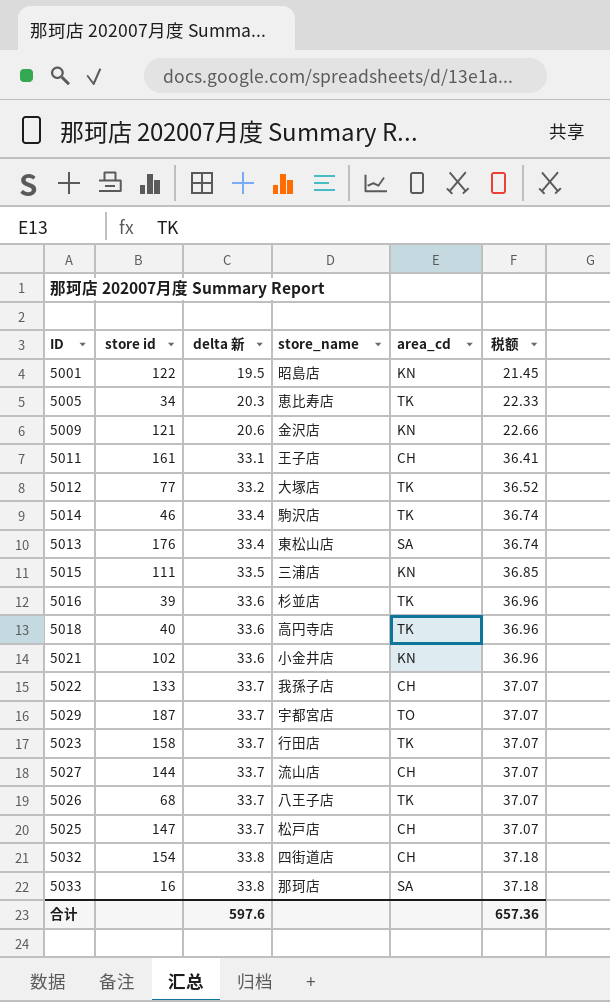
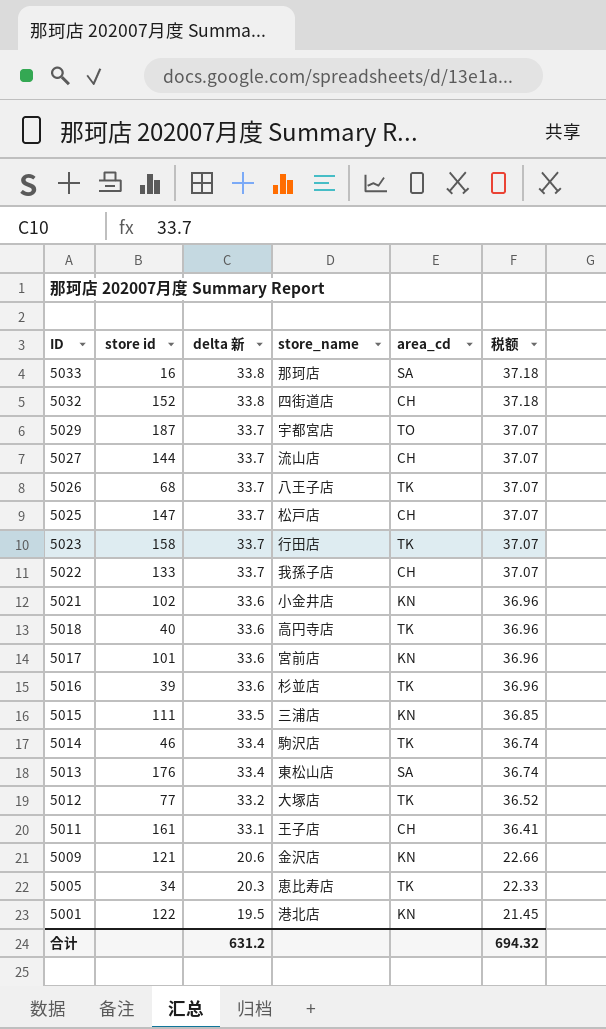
row order: delta 新 ascending -> ID descending
5032 | store id: 154 -> 152
row 5017: none -> 101 | 33.6 | 宮前店 | KN | 36.96
5001 | store_name: 昭島店 -> 港北店
合计 | delta 新: 597.6 -> 631.2
合计 | 税额: 657.36 -> 694.32

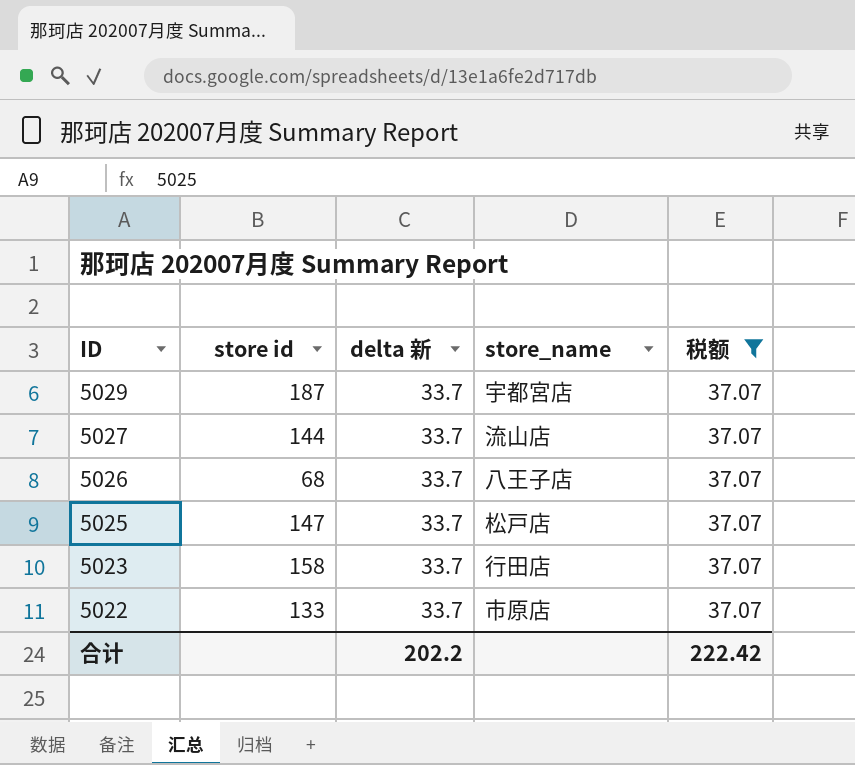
filter: none -> 税额 = 37.07
column area_cd | position: 5 -> none
5022 | store_name: 我孫子店 -> 市原店
合计 | delta 新: 631.2 -> 202.2
合计 | 税额: 694.32 -> 222.42

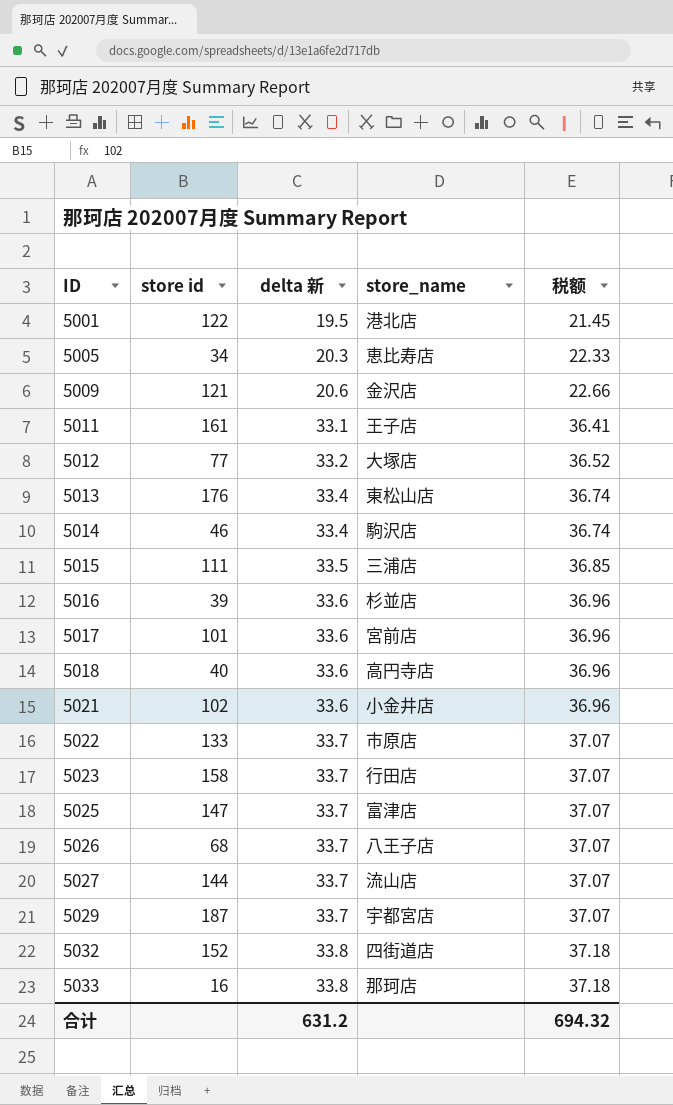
filter: 税额 = 37.07 -> none
row order: ID descending -> ID ascending
5025 | store_name: 松戸店 -> 富津店
合计 | delta 新: 202.2 -> 631.2
合计 | 税额: 222.42 -> 694.32

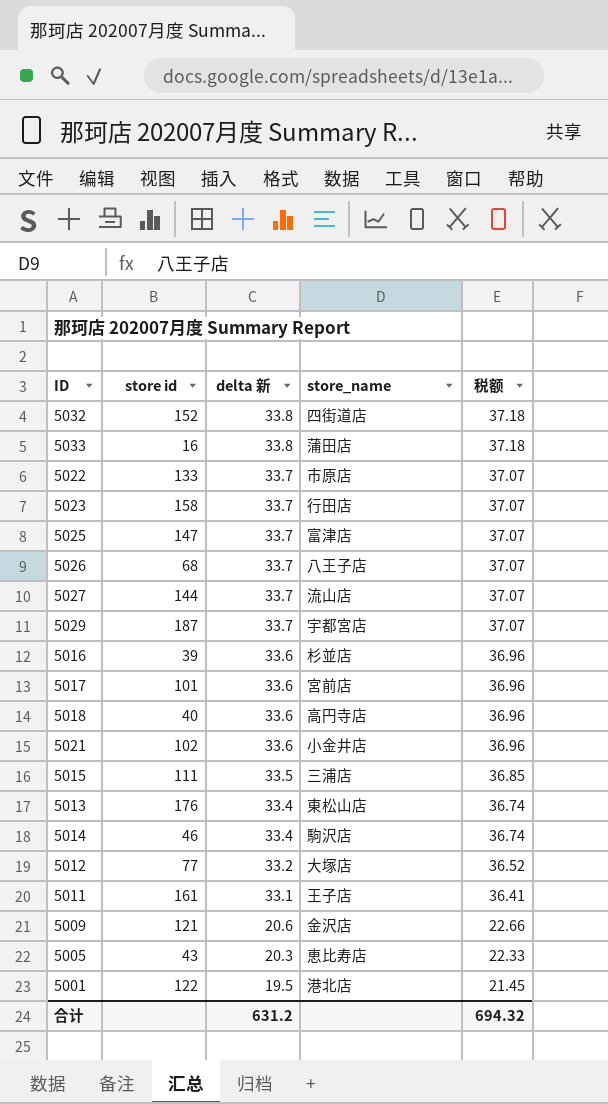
row order: ID ascending -> delta 新 descending
5033 | store_name: 那珂店 -> 蒲田店
5005 | store id: 34 -> 43

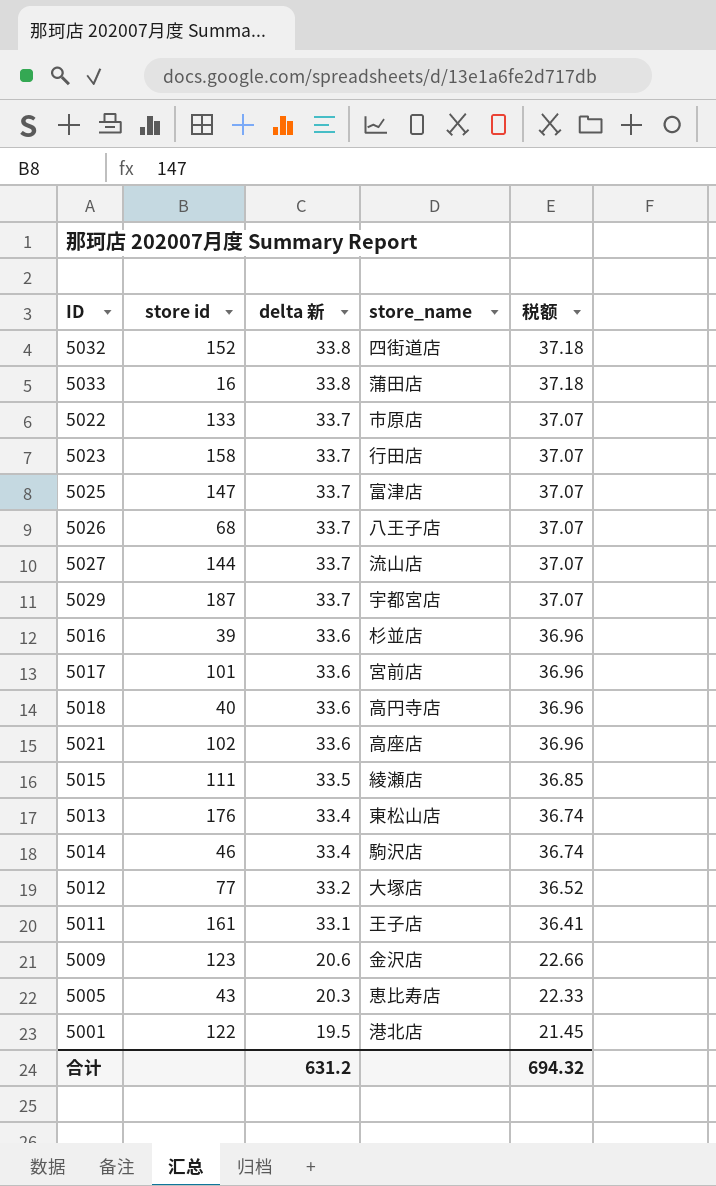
5021 | store_name: 小金井店 -> 高座店
5015 | store_name: 三浦店 -> 綾瀬店
5009 | store id: 121 -> 123

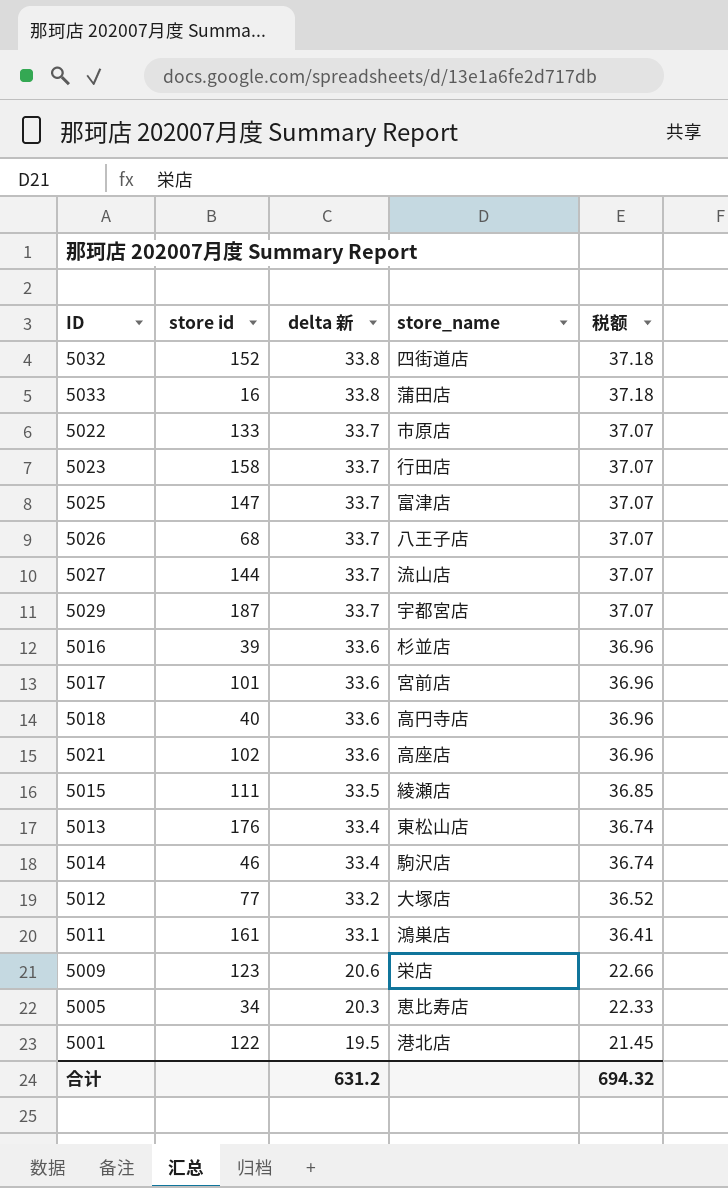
5011 | store_name: 王子店 -> 鴻巣店
5009 | store_name: 金沢店 -> 栄店
5005 | store id: 43 -> 34

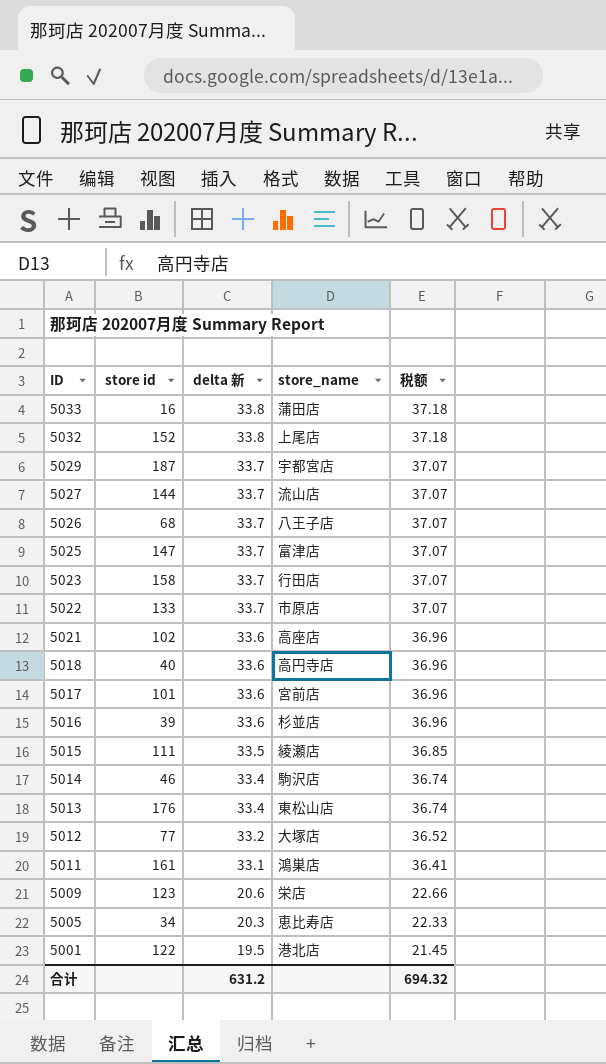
row order: delta 新 descending -> ID descending
5032 | store_name: 四街道店 -> 上尾店

